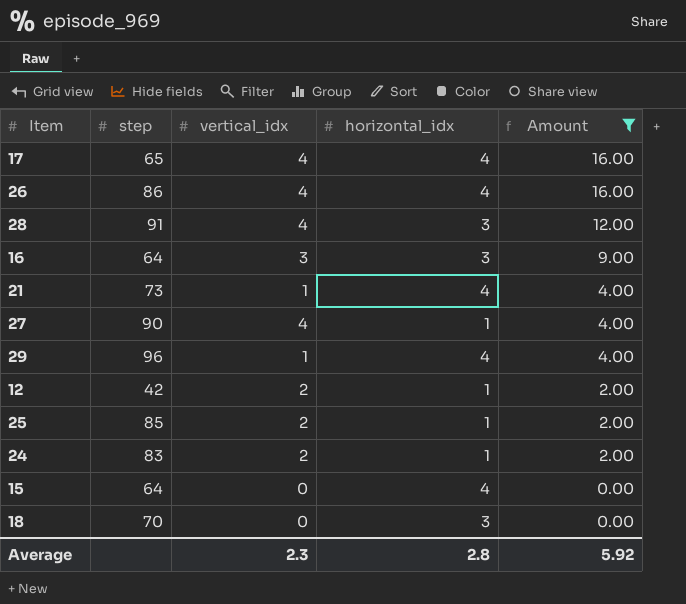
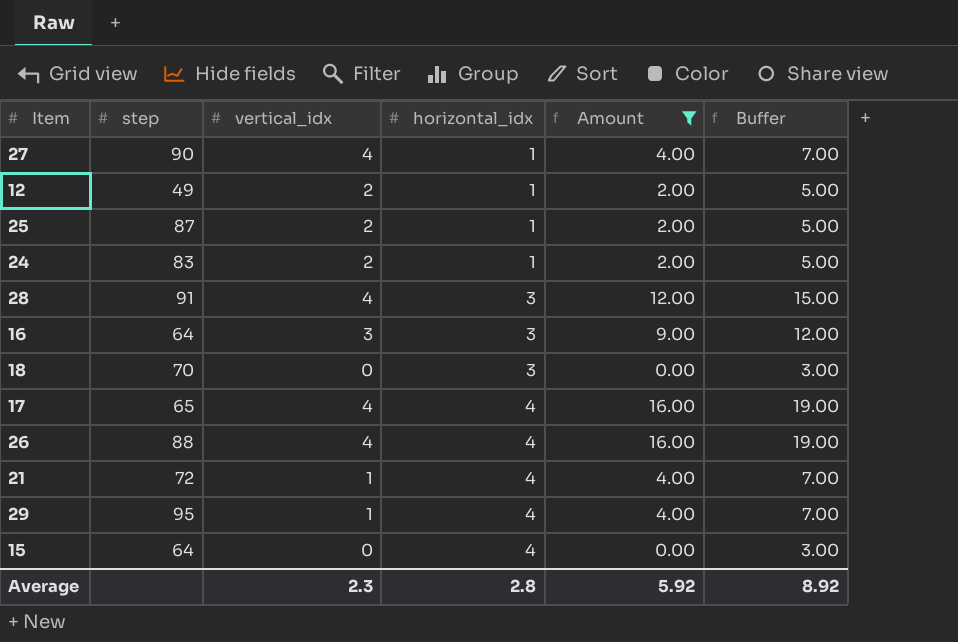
row order: Amount descending -> horizontal_idx ascending
column Buffer | formula: none -> [Amount] + 3
12 | step: 42 -> 49
25 | step: 85 -> 87
26 | step: 86 -> 88
21 | step: 73 -> 72
29 | step: 96 -> 95

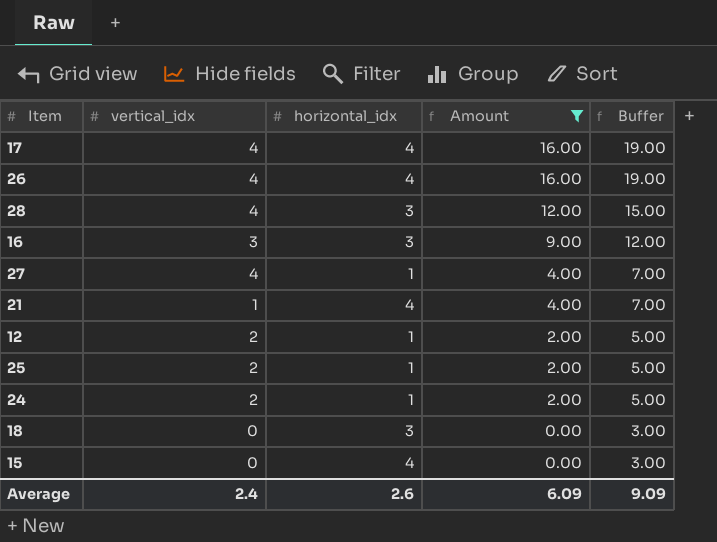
row order: horizontal_idx ascending -> Amount descending
column step | position: 2 -> none
row 29: 95 | 1 | 4 | 4.00 | 7.00 -> none
Average | vertical_idx: 2.3 -> 2.4
Average | horizontal_idx: 2.8 -> 2.6
Average | Amount: 5.92 -> 6.09
Average | Buffer: 8.92 -> 9.09

